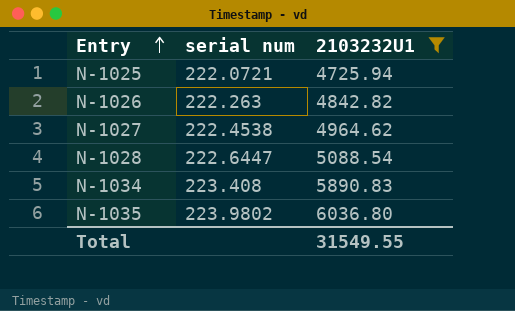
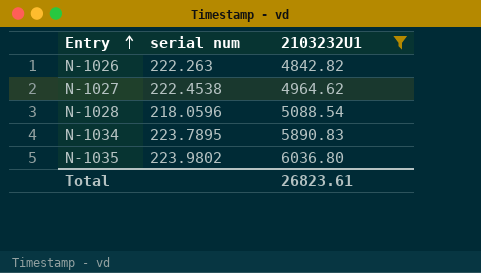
row N-1025: 222.0721 | 4725.94 -> none
N-1028 | serial num: 222.6447 -> 218.0596
N-1034 | serial num: 223.408 -> 223.7895
Total | 2103232U1: 31549.55 -> 26823.61

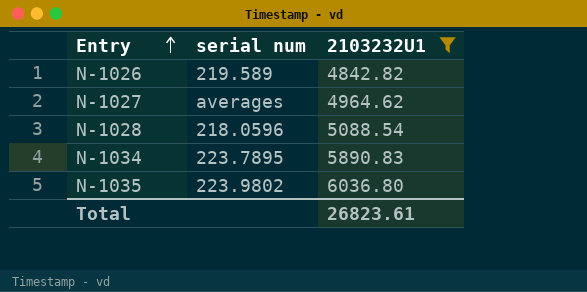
N-1026 | serial num: 222.263 -> 219.589
N-1027 | serial num: 222.4538 -> averages

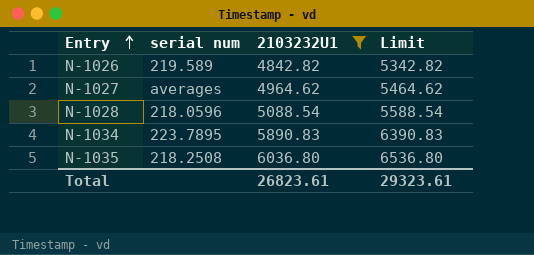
column Limit | formula: none -> [2103232U1] + 500
N-1035 | serial num: 223.9802 -> 218.2508

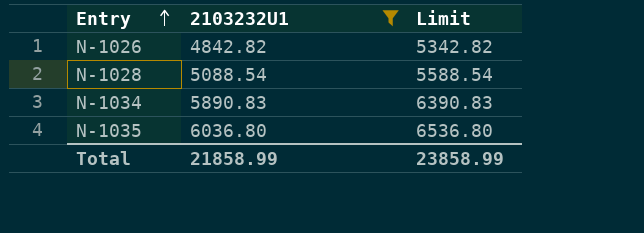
column serial num | position: 2 -> none
row N-1027: averages | 4964.62 | 5464.62 -> none
Total | 2103232U1: 26823.61 -> 21858.99
Total | Limit: 29323.61 -> 23858.99

